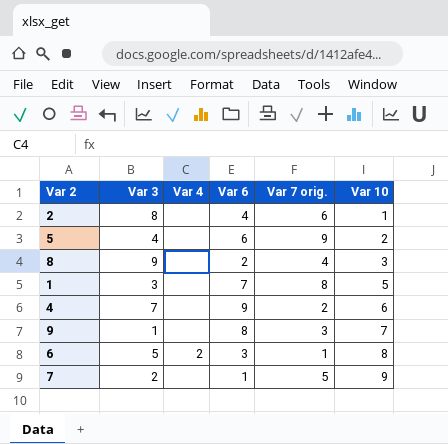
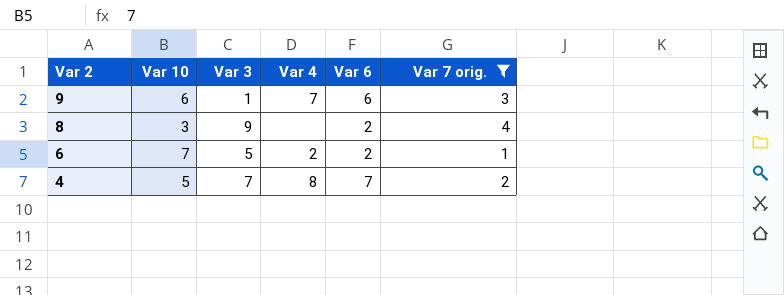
filter: none -> Var 7 orig. <= 4
row order: Var 10 ascending -> Var 2 descending
column Var 10 | position: 6 -> 2
9 | Var 10: 7 -> 6
9 | Var 4: none -> 7
9 | Var 6: 8 -> 6
6 | Var 10: 8 -> 7
6 | Var 6: 3 -> 2
4 | Var 10: 6 -> 5
4 | Var 4: none -> 8
4 | Var 6: 9 -> 7

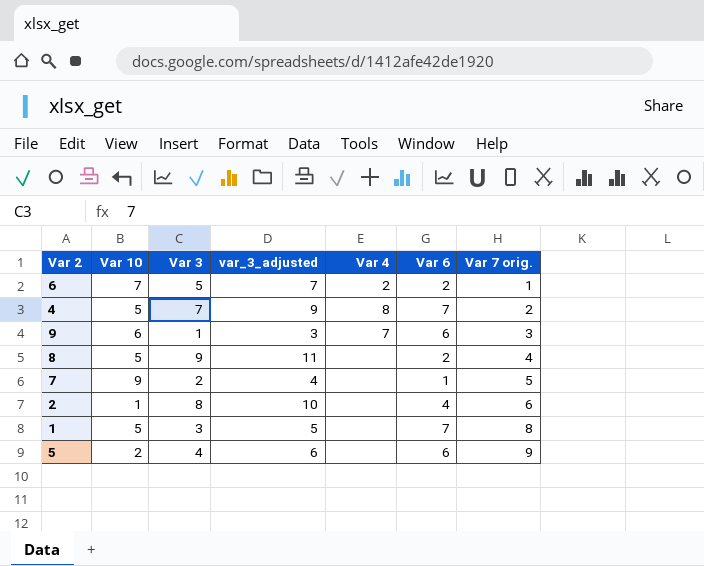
filter: Var 7 orig. <= 4 -> none
row order: Var 2 descending -> Var 7 orig. ascending
column var_3_adjusted | formula: none -> [Var 3] + 2
8 | Var 10: 3 -> 5

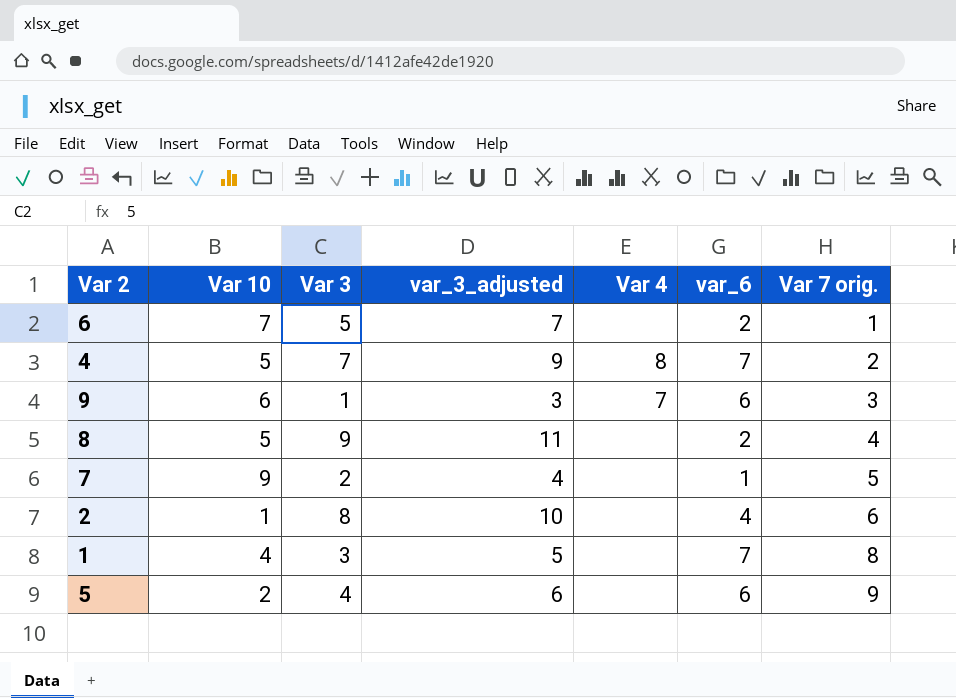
column name: Var 6 -> var_6
6 | Var 4: 2 -> none
1 | Var 10: 5 -> 4

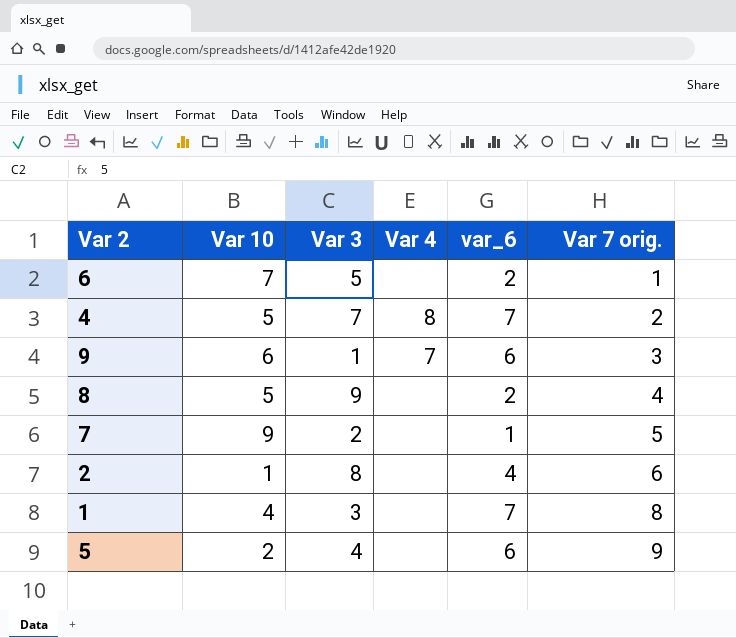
column var_3_adjusted | formula: [Var 3] + 2 -> none

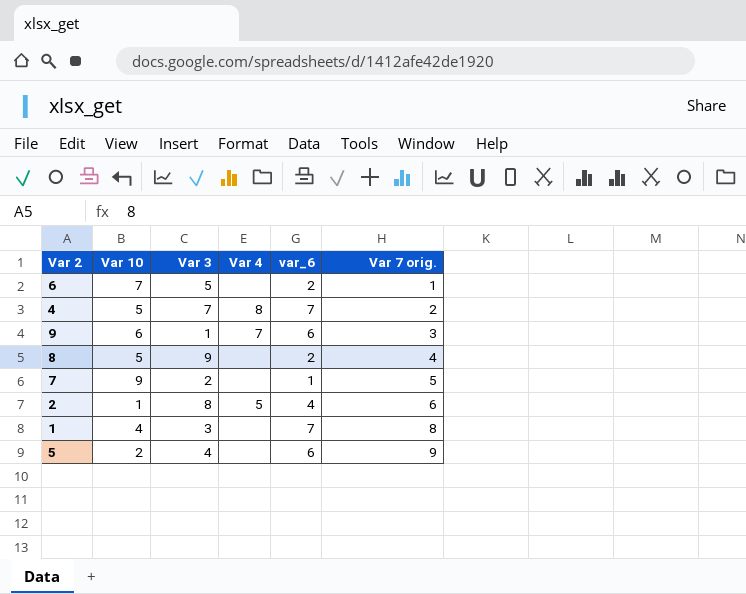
2 | Var 4: none -> 5

